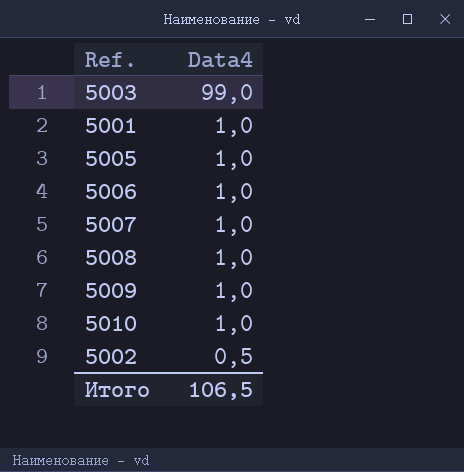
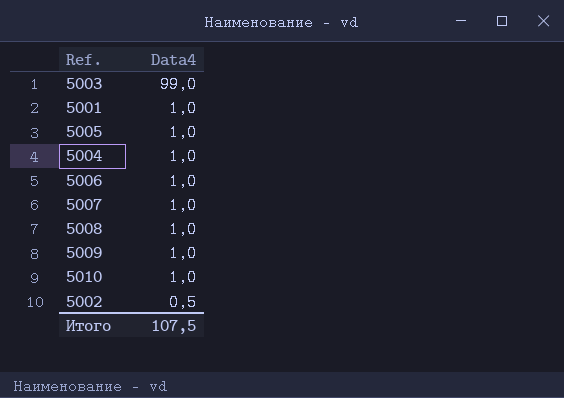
row 5004: none -> 1,0
Итого | Data4: 106,5 -> 107,5

